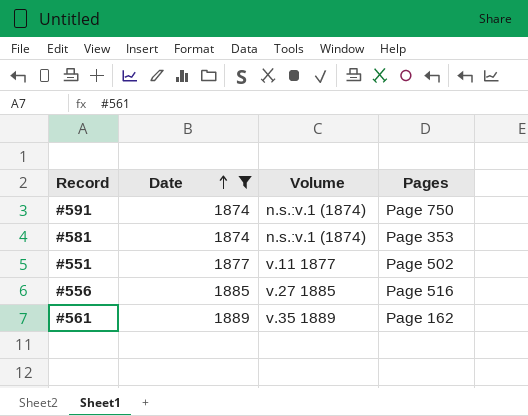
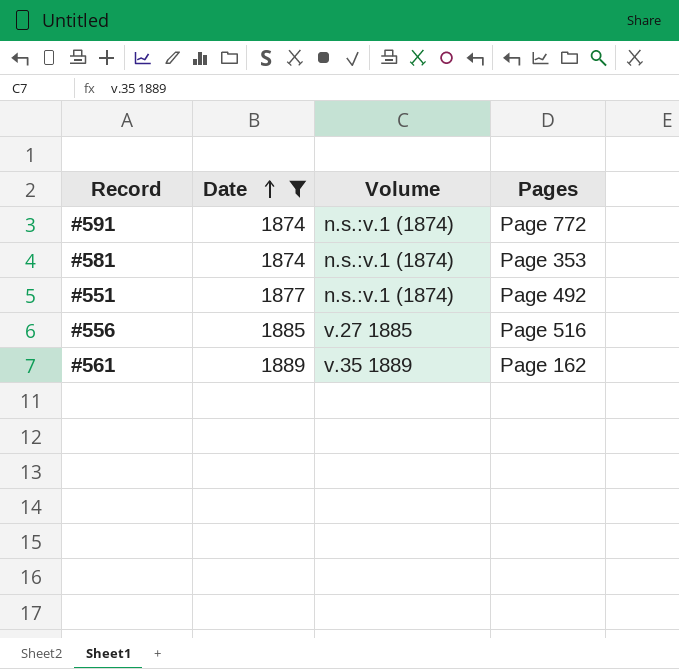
#591 | Pages: Page 750 -> Page 772
#551 | Volume: v.11 1877 -> n.s.:v.1 (1874)
#551 | Pages: Page 502 -> Page 492

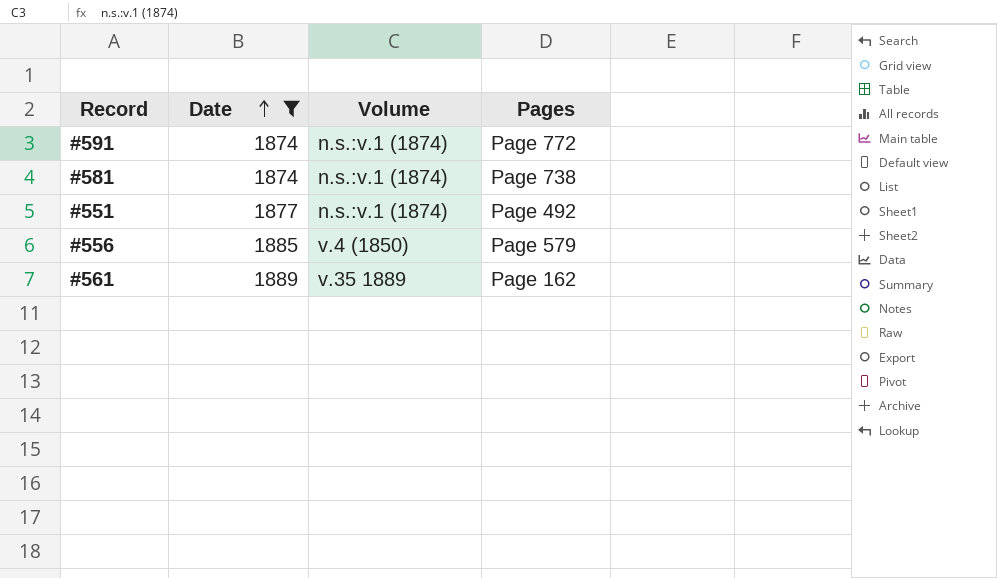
#581 | Pages: Page 353 -> Page 738
#556 | Volume: v.27 1885 -> v.4 (1850)
#556 | Pages: Page 516 -> Page 579

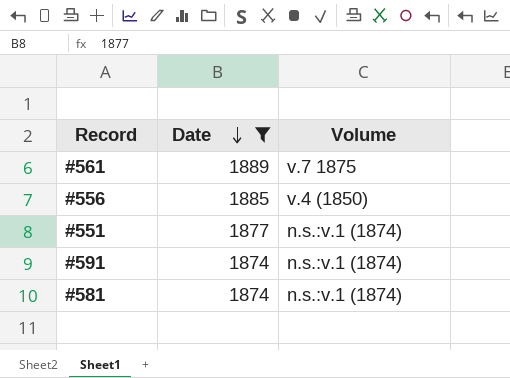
row order: Date ascending -> Date descending
column Pages | position: 4 -> none
#561 | Volume: v.35 1889 -> v.7 1875

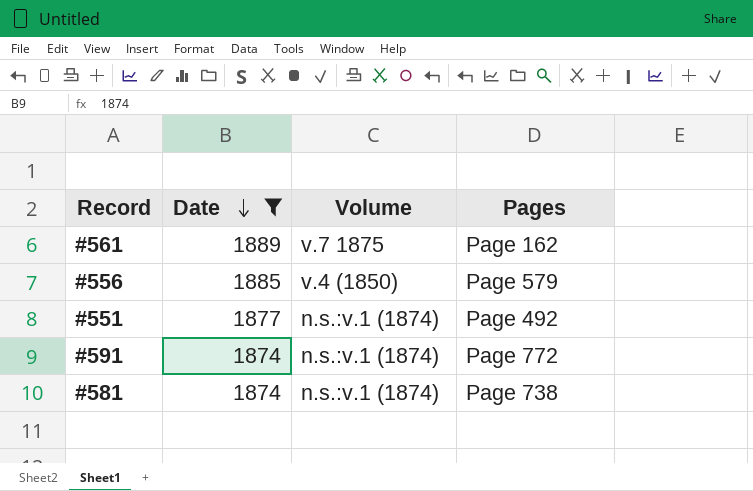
column Pages | position: none -> 4

